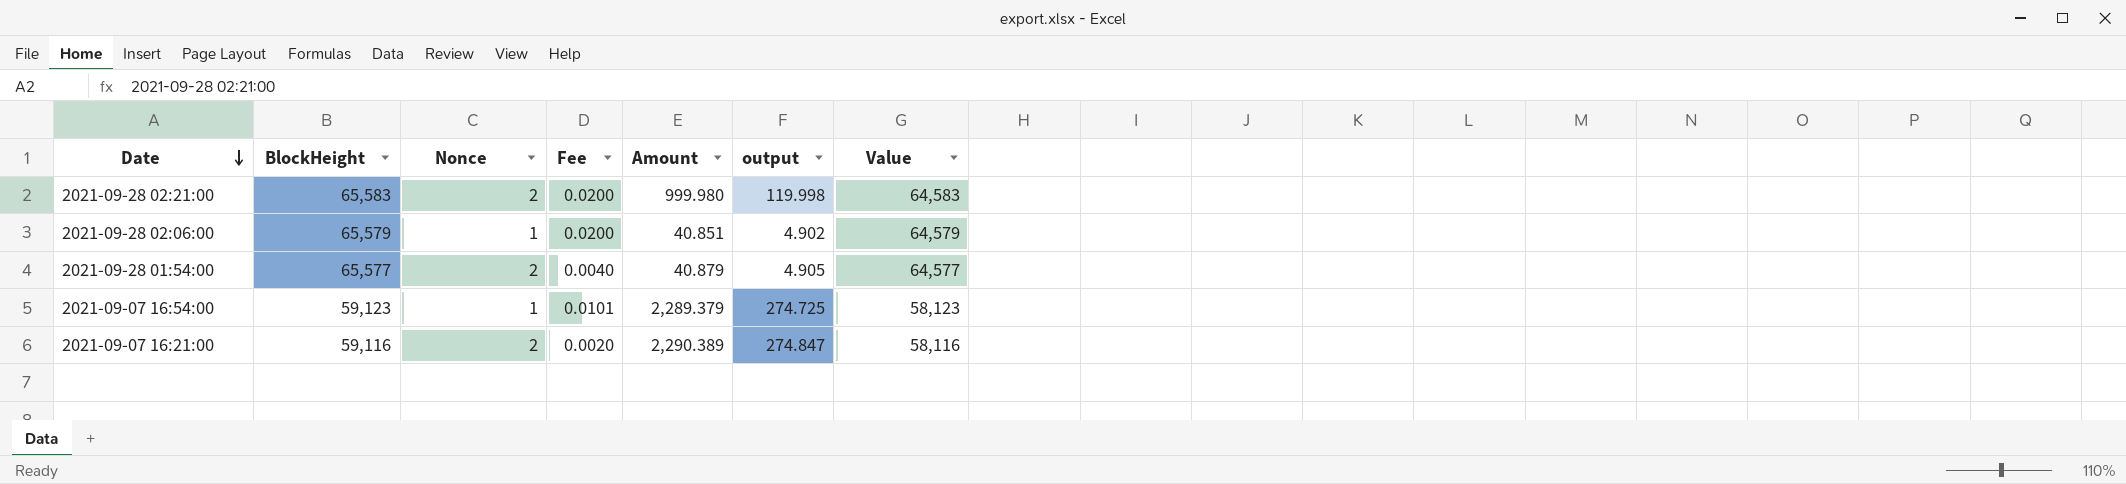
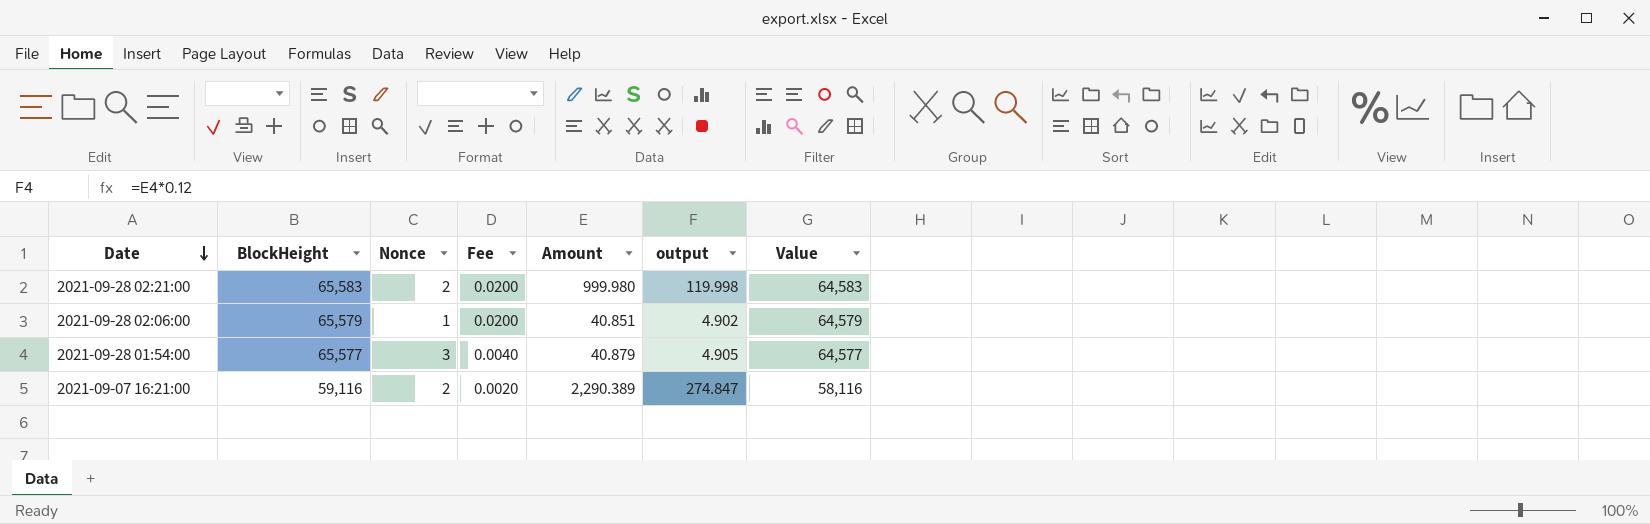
row 2021-09-07 16:54:00: 59,123 | 1 | 0.0101 | 2,289.379 | 274.725 | 58,123 -> none
2021-09-28 01:54:00 | Nonce: 2 -> 3

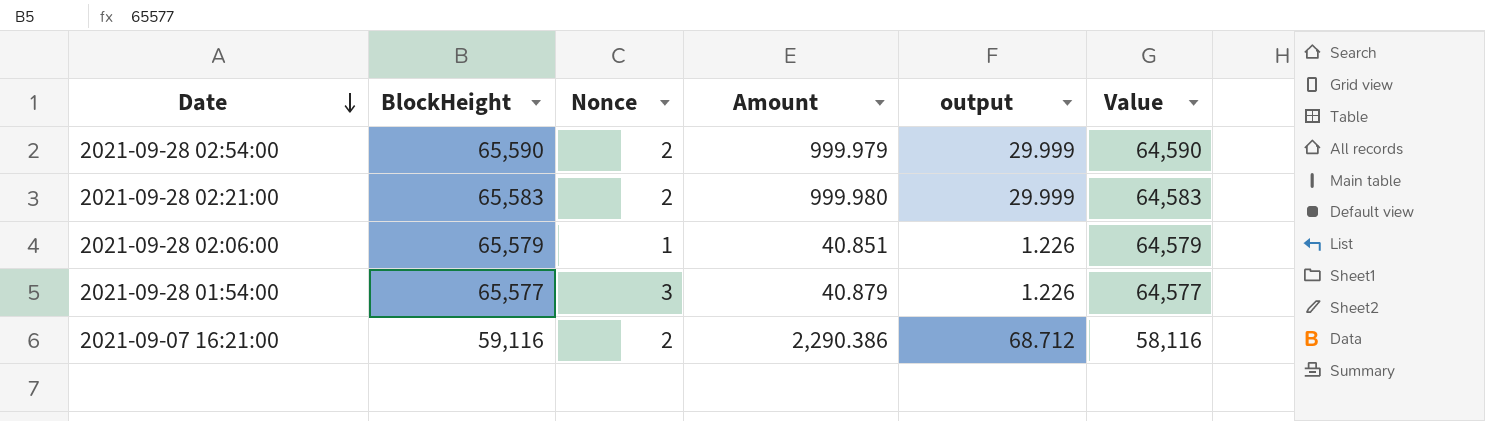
column Fee | position: 4 -> none
column output | formula: [Amount] * 0.12 -> [Amount] * 0.03
row 2021-09-28 02:54:00: none -> 65,590 | 2 | 999.979 | 29.999 | 64,590
2021-09-07 16:21:00 | Amount: 2,290.389 -> 2,290.386

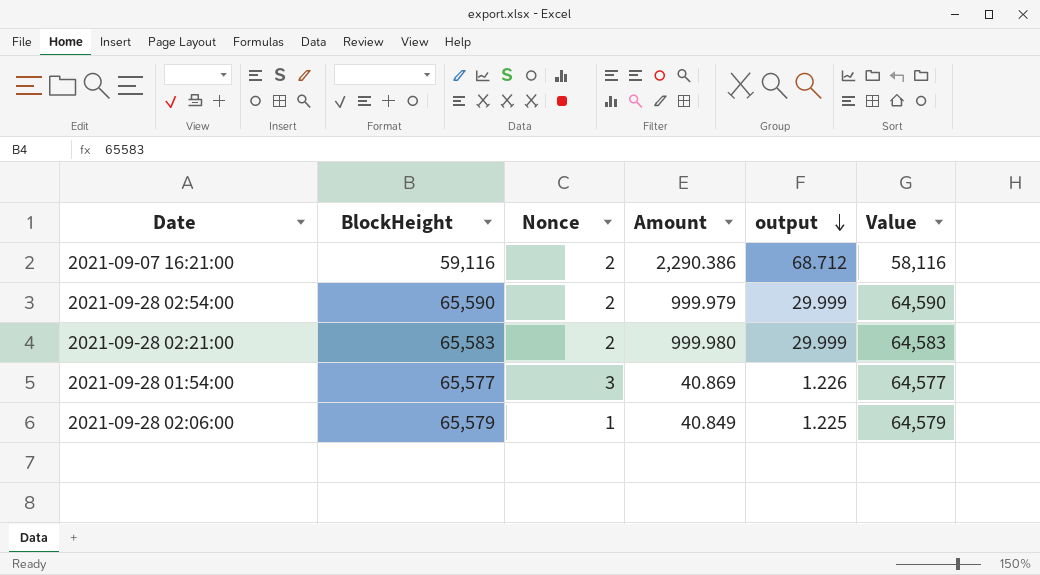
row order: Date descending -> output descending
2021-09-28 01:54:00 | Amount: 40.879 -> 40.869
2021-09-28 02:06:00 | Amount: 40.851 -> 40.849
2021-09-28 02:06:00 | output: 1.226 -> 1.225

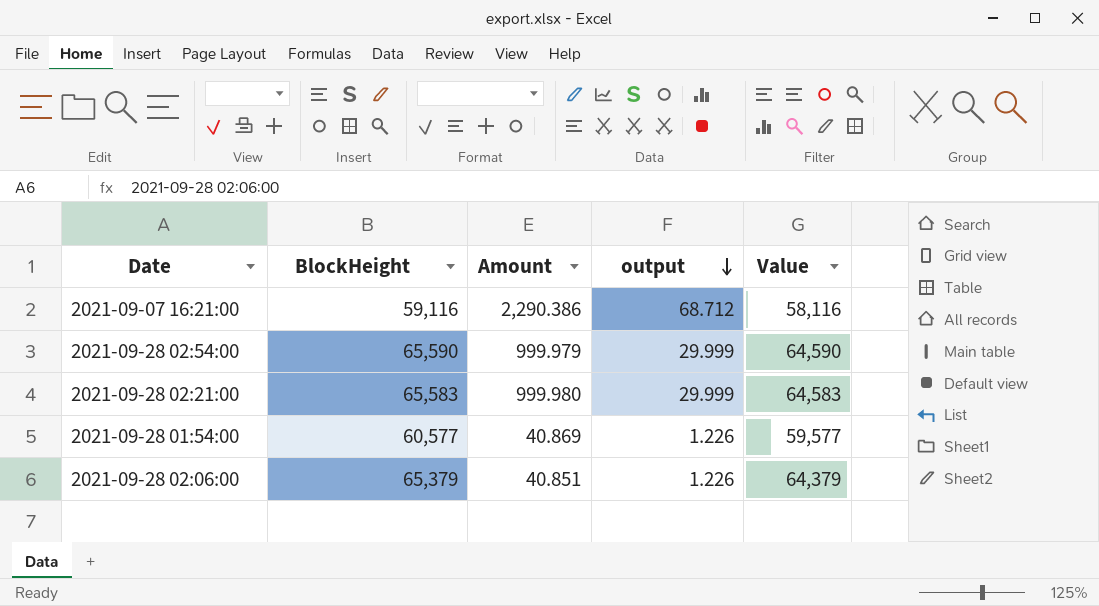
column Nonce | position: 3 -> none
2021-09-28 01:54:00 | BlockHeight: 65,577 -> 60,577
2021-09-28 01:54:00 | Value: 64,577 -> 59,577
2021-09-28 02:06:00 | BlockHeight: 65,579 -> 65,379
2021-09-28 02:06:00 | Amount: 40.849 -> 40.851
2021-09-28 02:06:00 | output: 1.225 -> 1.226
2021-09-28 02:06:00 | Value: 64,579 -> 64,379

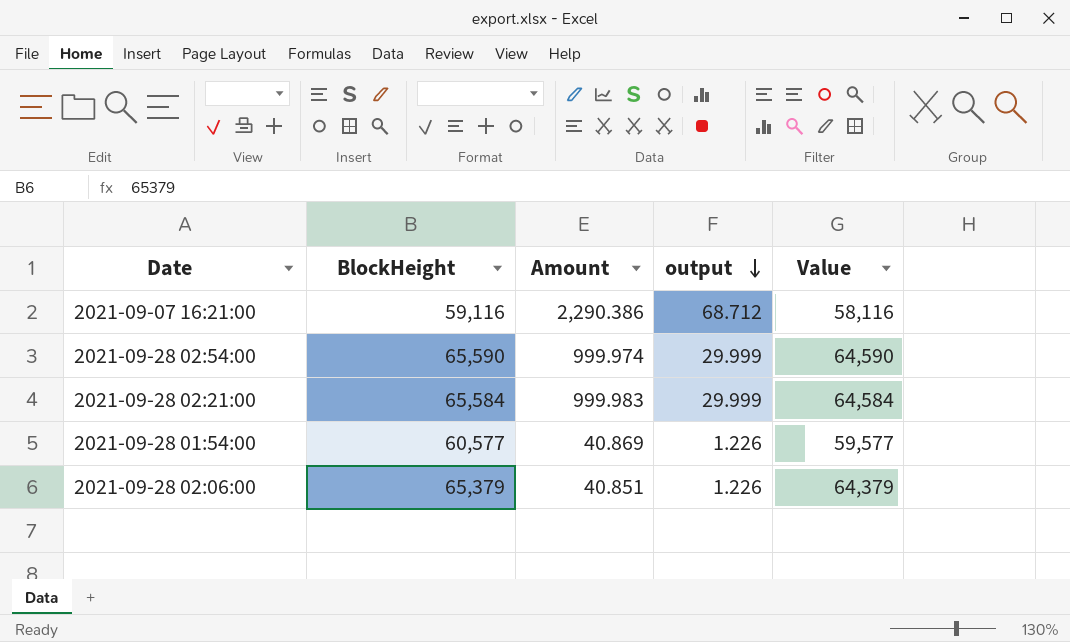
2021-09-28 02:54:00 | Amount: 999.979 -> 999.974
2021-09-28 02:21:00 | BlockHeight: 65,583 -> 65,584
2021-09-28 02:21:00 | Amount: 999.980 -> 999.983
2021-09-28 02:21:00 | Value: 64,583 -> 64,584

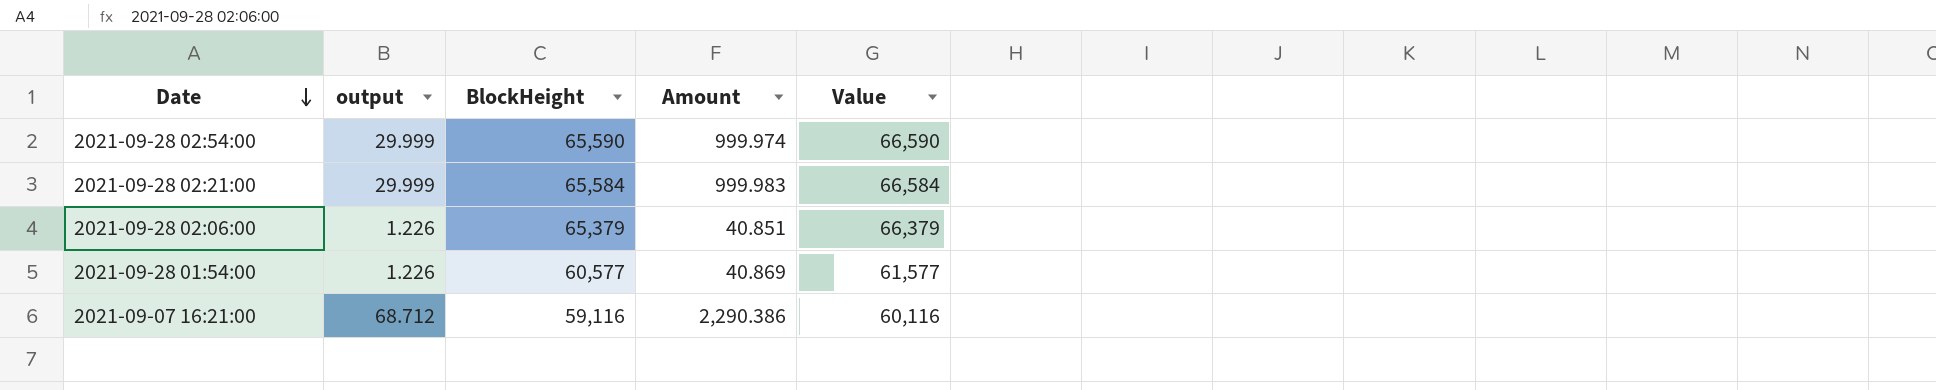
row order: output descending -> Date descending
column output | position: 4 -> 2
column Value | formula: [BlockHeight] - 1000 -> [BlockHeight] + 1000

